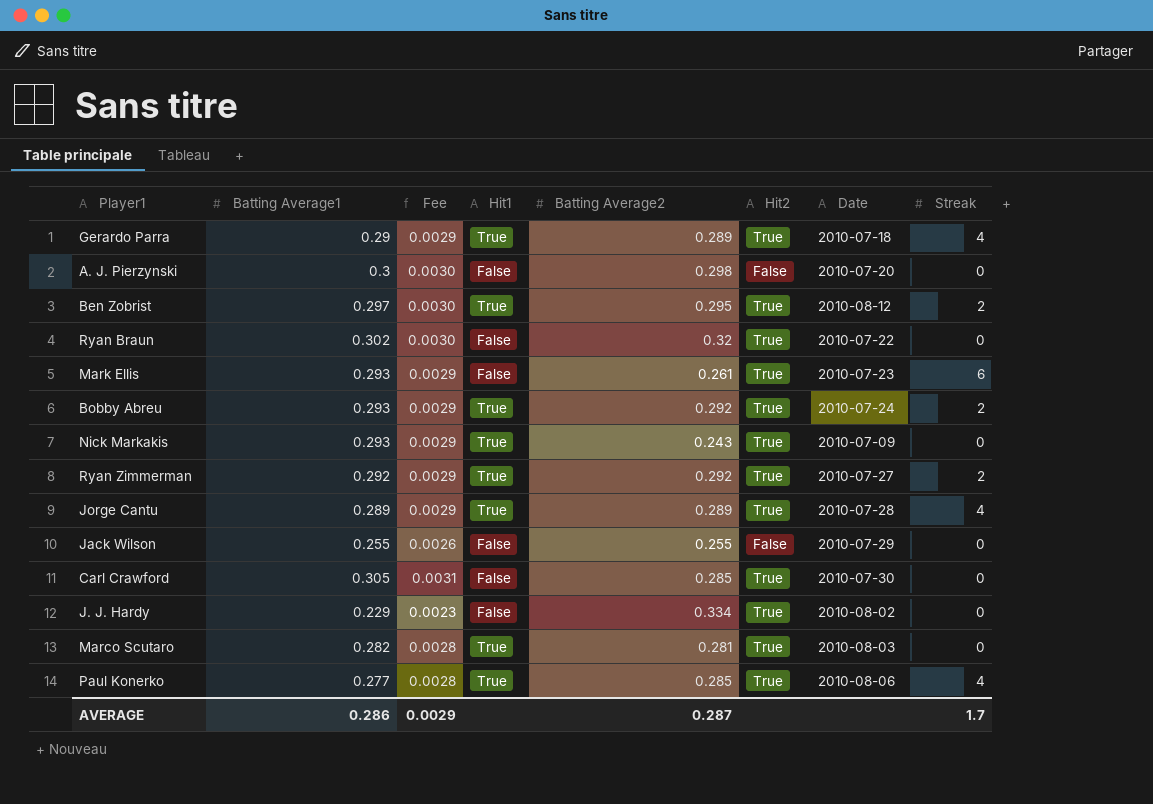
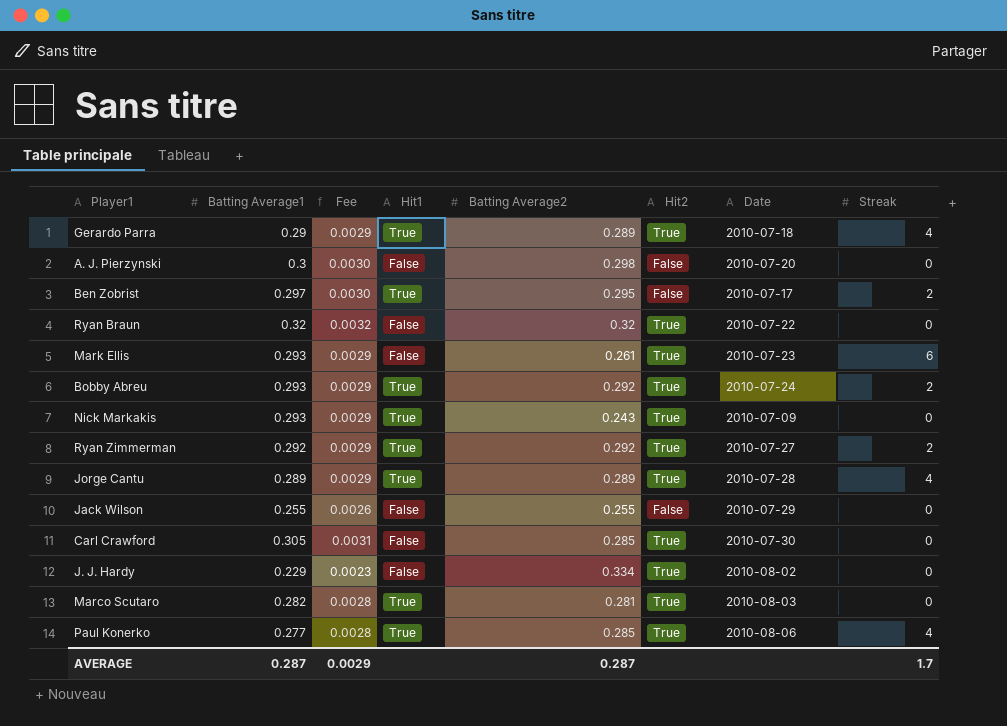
Ben Zobrist | Hit2: True -> False
Ben Zobrist | Date: 2010-08-12 -> 2010-07-17
Ryan Braun | Batting Average1: 0.302 -> 0.32
Ryan Braun | Fee: 0.0030 -> 0.0032
AVERAGE | Batting Average1: 0.286 -> 0.287

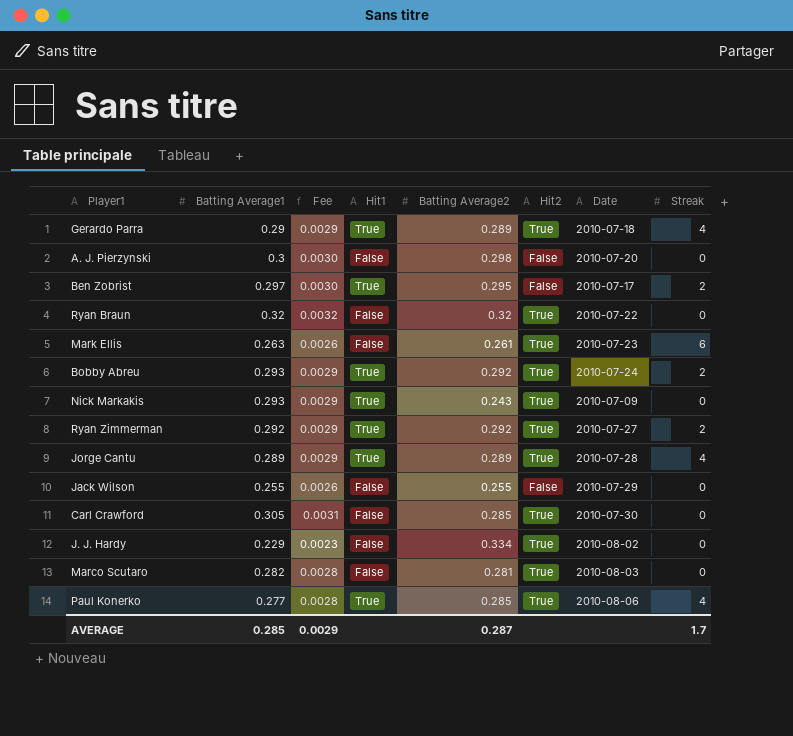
Mark Ellis | Batting Average1: 0.293 -> 0.263
Mark Ellis | Fee: 0.0029 -> 0.0026
Marco Scutaro | Hit1: True -> False
AVERAGE | Batting Average1: 0.287 -> 0.285

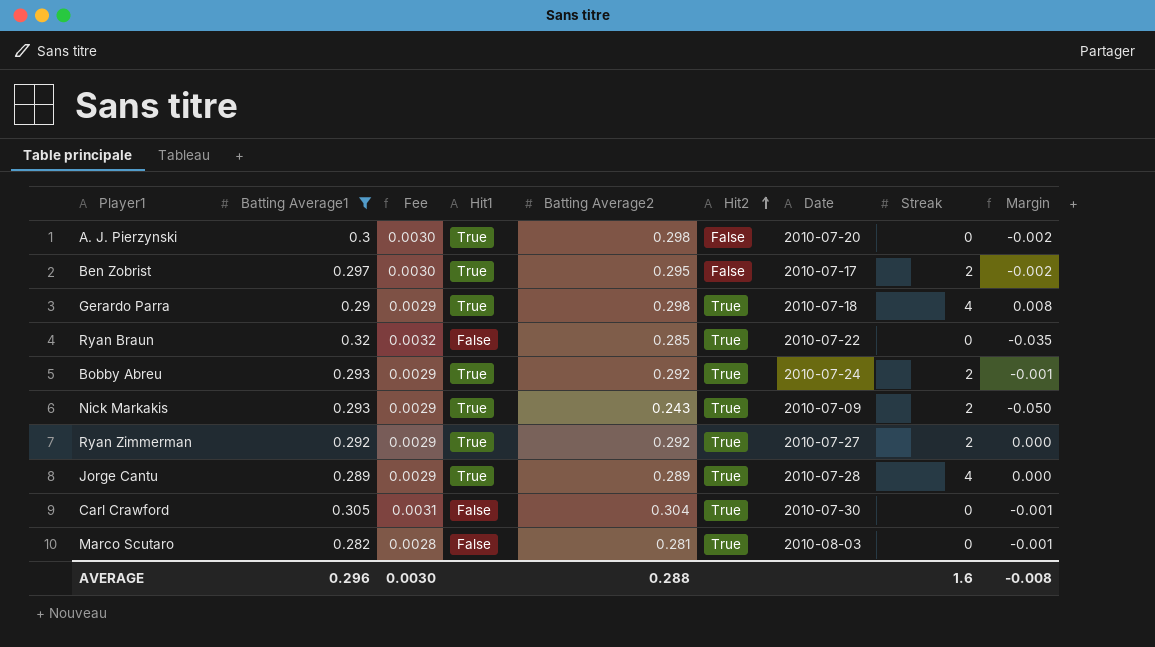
filter: none -> Batting Average1 >= 0.282
row order: none -> Hit2 ascending
column Margin | formula: none -> [Batting Average2] - [Batting Average1]
A. J. Pierzynski | Hit1: False -> True
Gerardo Parra | Batting Average2: 0.289 -> 0.298
Ryan Braun | Batting Average2: 0.32 -> 0.285
Nick Markakis | Streak: 0 -> 2
Carl Crawford | Batting Average2: 0.285 -> 0.304
AVERAGE | Batting Average1: 0.285 -> 0.296
AVERAGE | Fee: 0.0029 -> 0.0030
AVERAGE | Batting Average2: 0.287 -> 0.288
AVERAGE | Streak: 1.7 -> 1.6

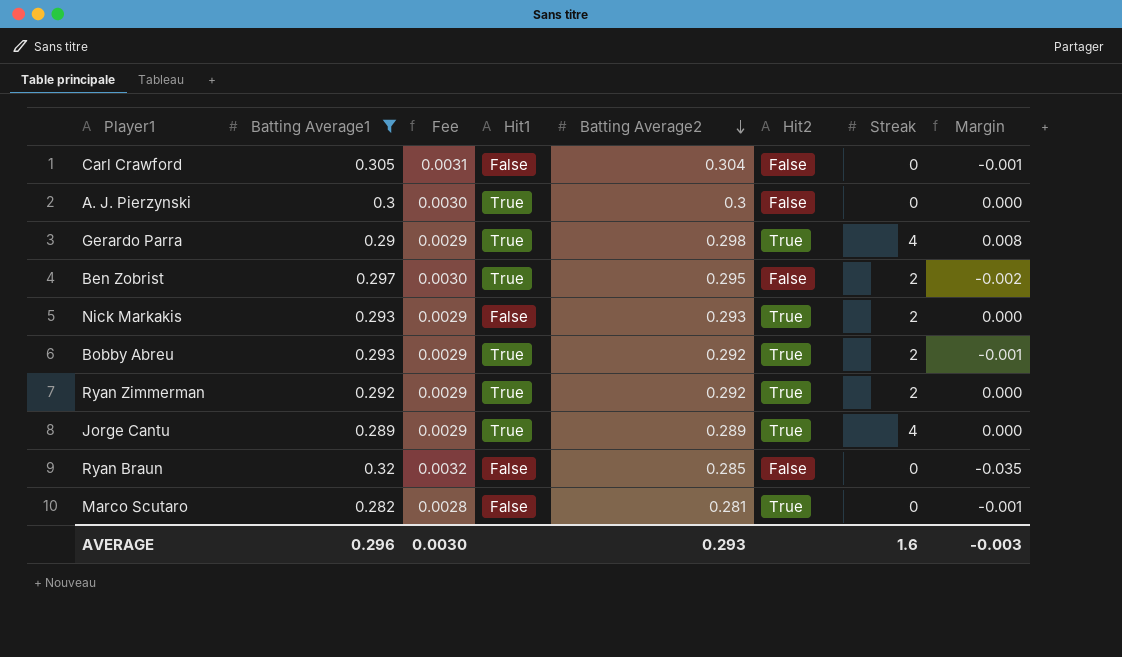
row order: Hit2 ascending -> Batting Average2 descending
column Date | position: 7 -> none
Carl Crawford | Hit2: True -> False
A. J. Pierzynski | Batting Average2: 0.298 -> 0.3
A. J. Pierzynski | Margin: -0.002 -> 0.000
Nick Markakis | Hit1: True -> False
Nick Markakis | Batting Average2: 0.243 -> 0.293
Nick Markakis | Margin: -0.050 -> 0.000
Ryan Braun | Hit2: True -> False
AVERAGE | Batting Average2: 0.288 -> 0.293
AVERAGE | Margin: -0.008 -> -0.003

